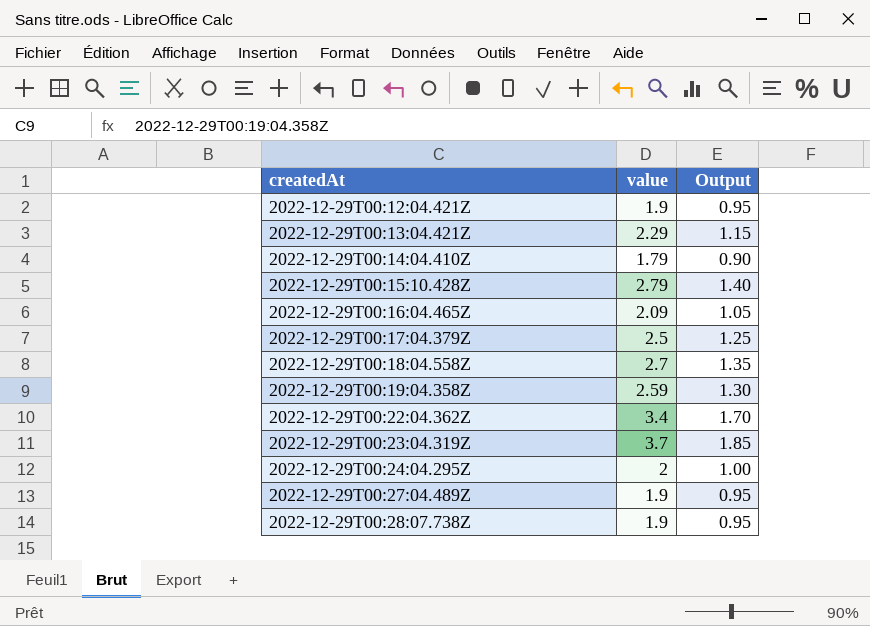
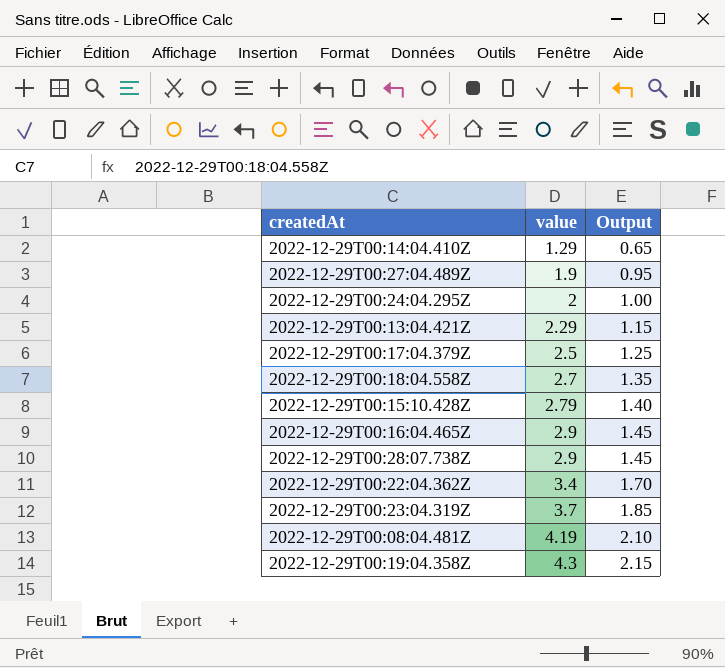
row order: createdAt ascending -> value ascending
row 2022-12-29T00:12:04.421Z: 1.9 | 0.95 -> none
2022-12-29T00:14:04.410Z | value: 1.79 -> 1.29
2022-12-29T00:14:04.410Z | Output: 0.90 -> 0.65
2022-12-29T00:16:04.465Z | value: 2.09 -> 2.9
2022-12-29T00:16:04.465Z | Output: 1.05 -> 1.45
2022-12-29T00:28:07.738Z | value: 1.9 -> 2.9
2022-12-29T00:28:07.738Z | Output: 0.95 -> 1.45
row 2022-12-29T00:08:04.481Z: none -> 4.19 | 2.10
2022-12-29T00:19:04.358Z | value: 2.59 -> 4.3
2022-12-29T00:19:04.358Z | Output: 1.30 -> 2.15

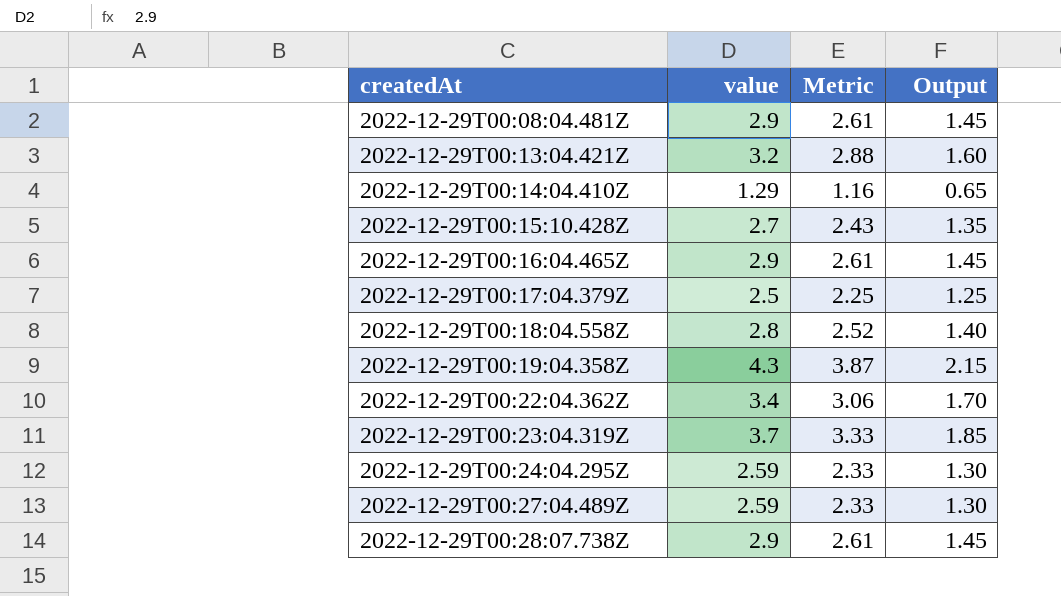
row order: value ascending -> createdAt ascending
column Metric | formula: none -> [value] * 0.9
2022-12-29T00:08:04.481Z | value: 4.19 -> 2.9
2022-12-29T00:08:04.481Z | Output: 2.10 -> 1.45
2022-12-29T00:13:04.421Z | value: 2.29 -> 3.2
2022-12-29T00:13:04.421Z | Output: 1.15 -> 1.60
2022-12-29T00:15:10.428Z | value: 2.79 -> 2.7
2022-12-29T00:15:10.428Z | Output: 1.40 -> 1.35
2022-12-29T00:18:04.558Z | value: 2.7 -> 2.8
2022-12-29T00:18:04.558Z | Output: 1.35 -> 1.40
2022-12-29T00:24:04.295Z | value: 2 -> 2.59
2022-12-29T00:24:04.295Z | Output: 1.00 -> 1.30
2022-12-29T00:27:04.489Z | value: 1.9 -> 2.59
2022-12-29T00:27:04.489Z | Output: 0.95 -> 1.30

